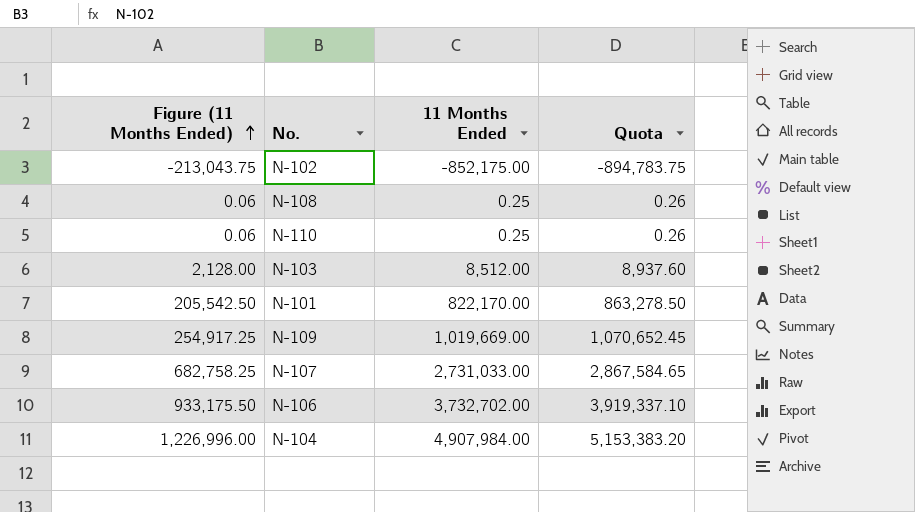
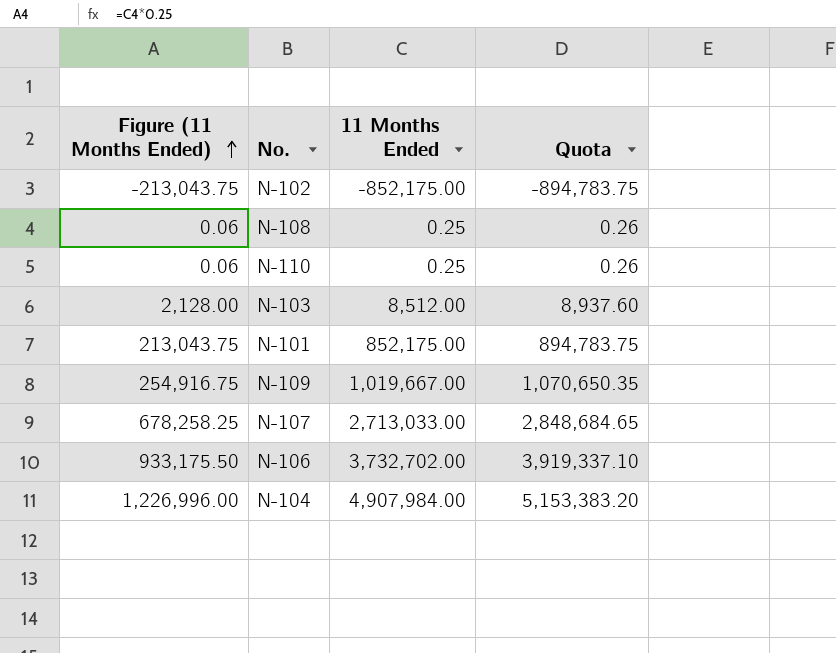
N-101 | Figure (11 Months Ended): 205,542.50 -> 213,043.75
N-101 | 11 Months Ended: 822,170.00 -> 852,175.00
N-101 | Quota: 863,278.50 -> 894,783.75
N-109 | Figure (11 Months Ended): 254,917.25 -> 254,916.75
N-109 | 11 Months Ended: 1,019,669.00 -> 1,019,667.00
N-109 | Quota: 1,070,652.45 -> 1,070,650.35
N-107 | Figure (11 Months Ended): 682,758.25 -> 678,258.25
N-107 | 11 Months Ended: 2,731,033.00 -> 2,713,033.00
N-107 | Quota: 2,867,584.65 -> 2,848,684.65

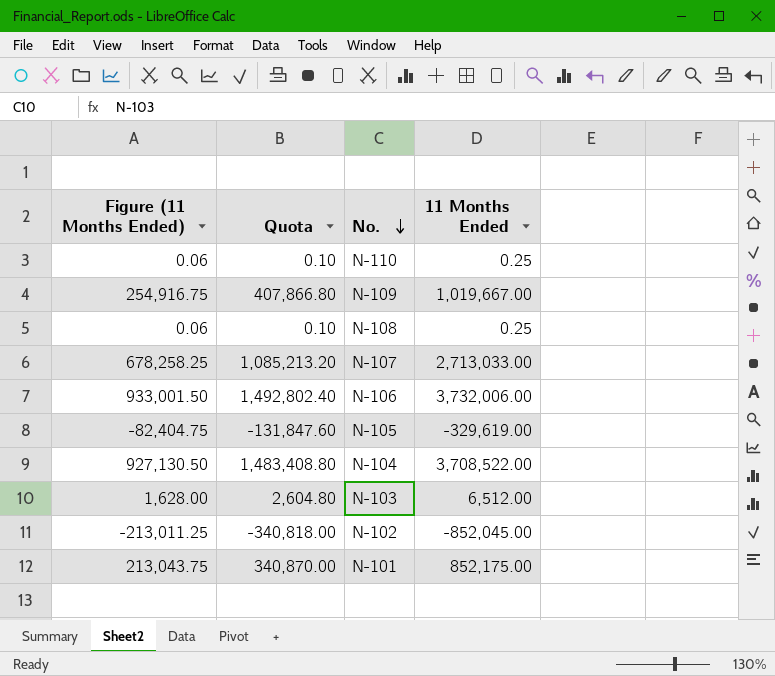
row order: Figure (11 Months Ended) ascending -> No. descending
column Quota | formula: [11 Months Ended] * 1.05 -> [11 Months Ended] * 0.4
column Quota | position: 4 -> 2
N-106 | Figure (11 Months Ended): 933,175.50 -> 933,001.50
N-106 | 11 Months Ended: 3,732,702.00 -> 3,732,006.00
row N-105: none -> -82,404.75 | -131,847.60 | -329,619.00
N-104 | Figure (11 Months Ended): 1,226,996.00 -> 927,130.50
N-104 | 11 Months Ended: 4,907,984.00 -> 3,708,522.00
N-103 | Figure (11 Months Ended): 2,128.00 -> 1,628.00
N-103 | 11 Months Ended: 8,512.00 -> 6,512.00
N-102 | Figure (11 Months Ended): -213,043.75 -> -213,011.25
N-102 | 11 Months Ended: -852,175.00 -> -852,045.00

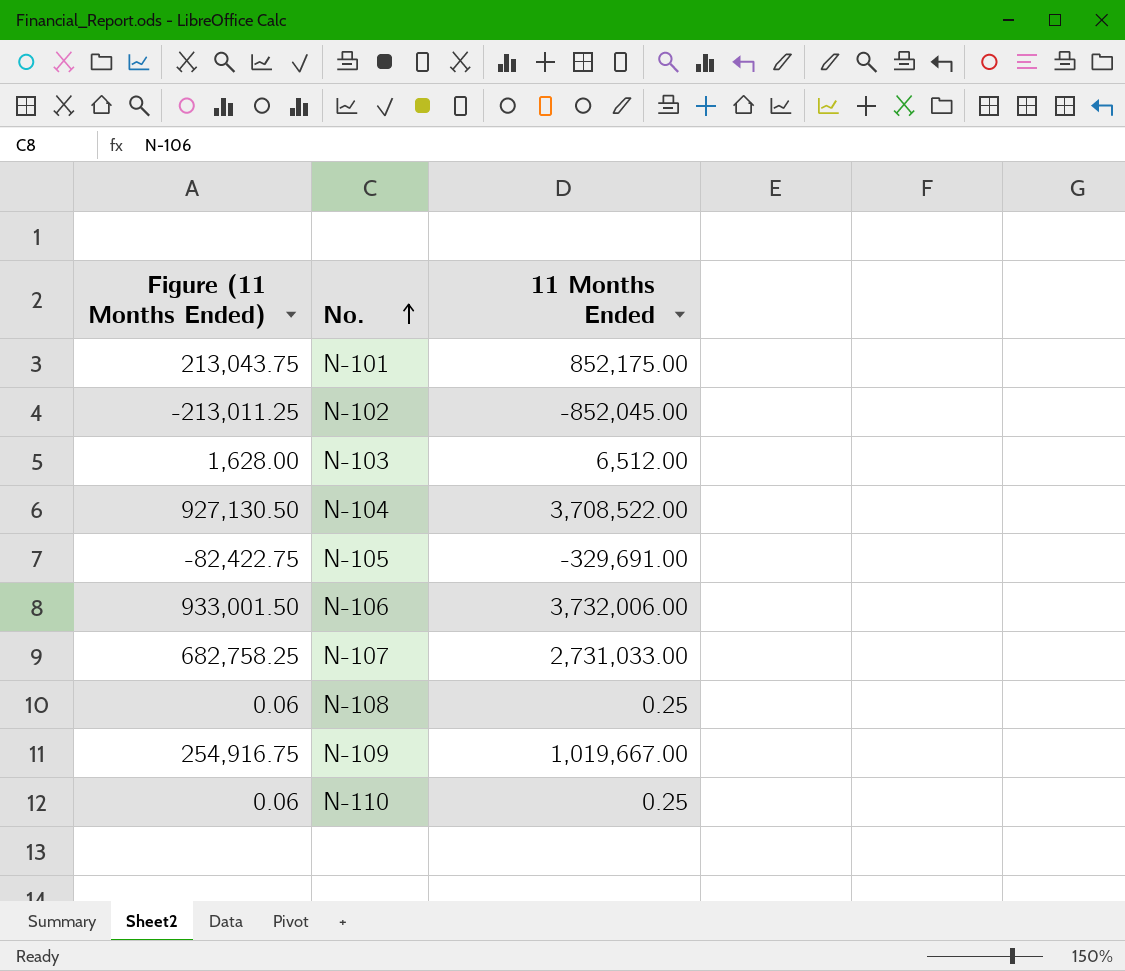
row order: No. descending -> No. ascending
column Quota | formula: [11 Months Ended] * 0.4 -> none
N-105 | Figure (11 Months Ended): -82,404.75 -> -82,422.75
N-105 | 11 Months Ended: -329,619.00 -> -329,691.00
N-107 | Figure (11 Months Ended): 678,258.25 -> 682,758.25
N-107 | 11 Months Ended: 2,713,033.00 -> 2,731,033.00

